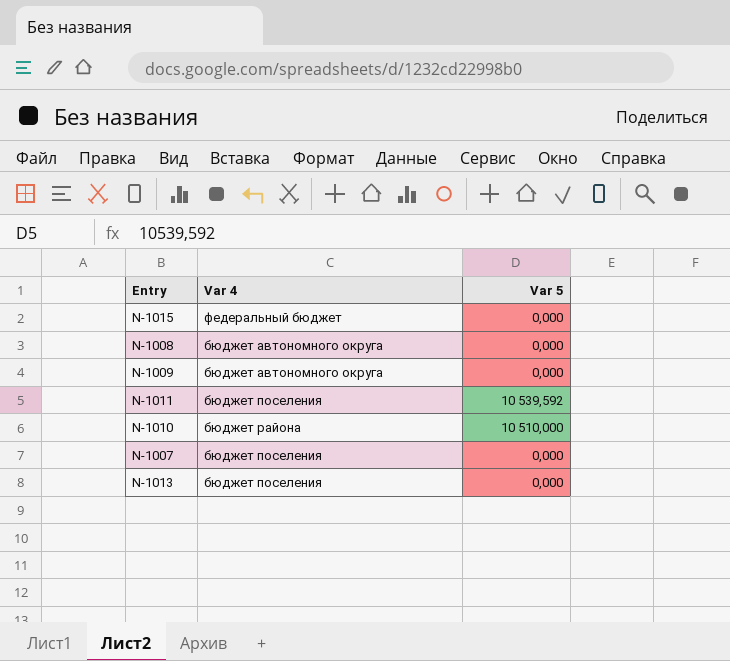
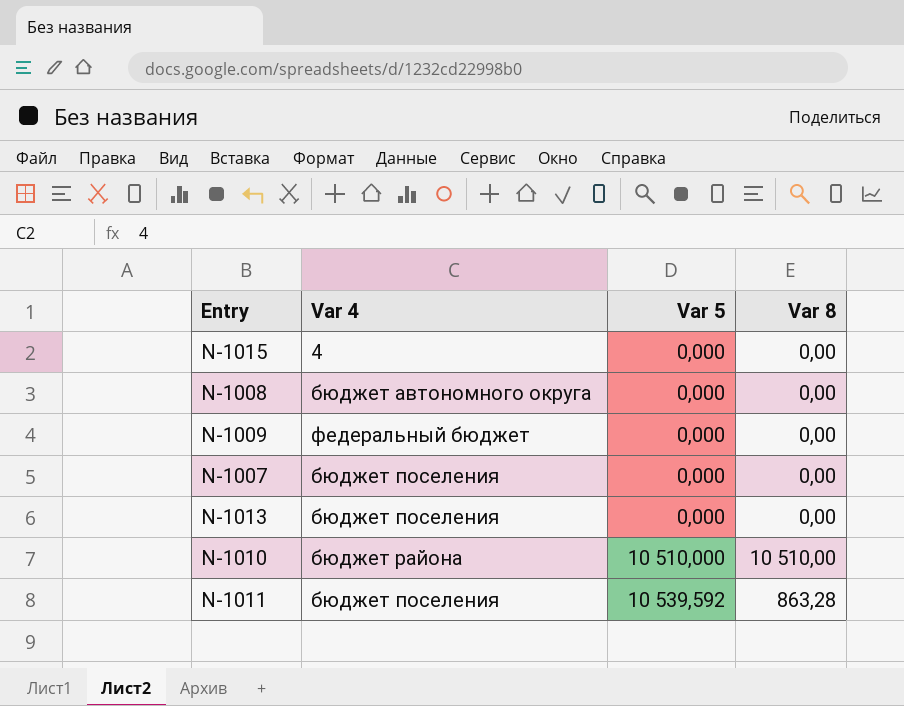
row order: none -> Var 5 ascending
column Var 8 | position: none -> 4
N-1015 | Var 4: федеральный бюджет -> 4
N-1009 | Var 4: бюджет автономного округа -> федеральный бюджет

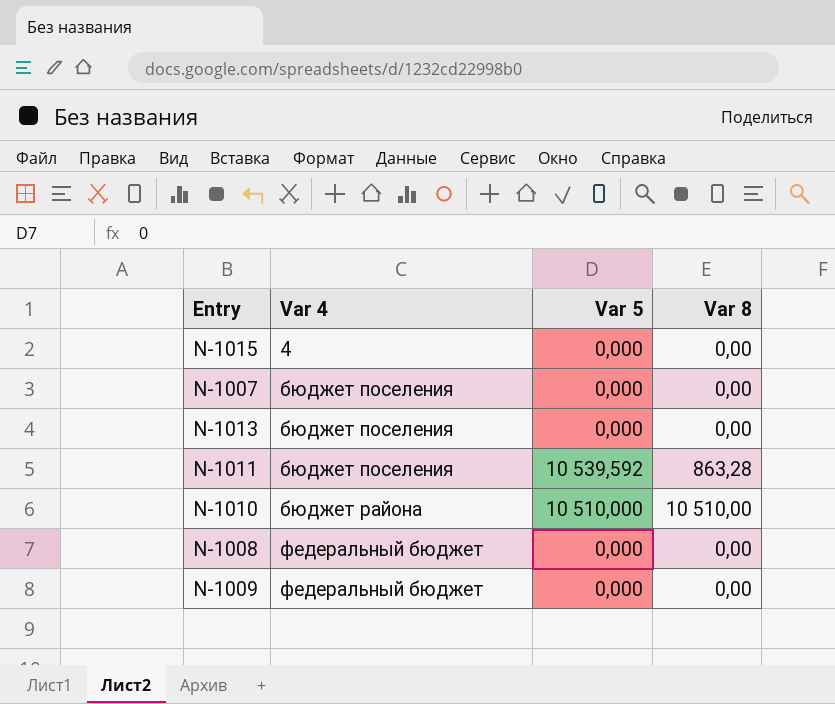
row order: Var 5 ascending -> Var 4 ascending
N-1008 | Var 4: бюджет автономного округа -> федеральный бюджет

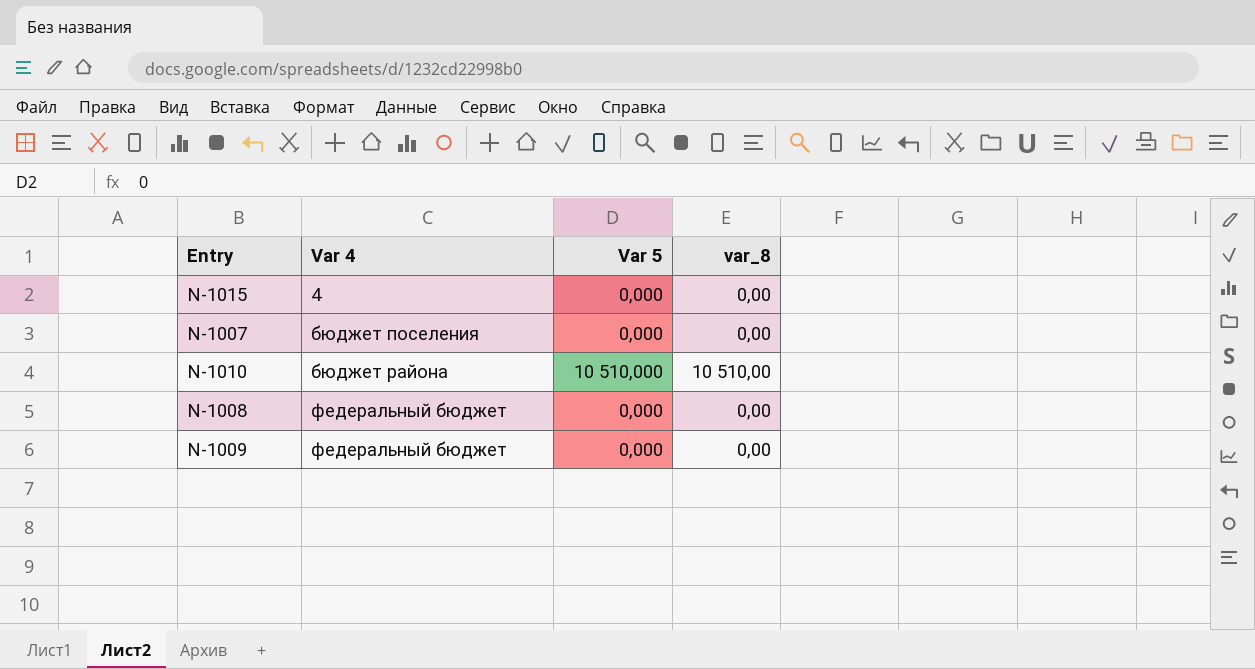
column name: Var 8 -> var_8
row N-1013: бюджет поселения | 0,000 | 0,00 -> none
row N-1011: бюджет поселения | 10 539,592 | 863,28 -> none

